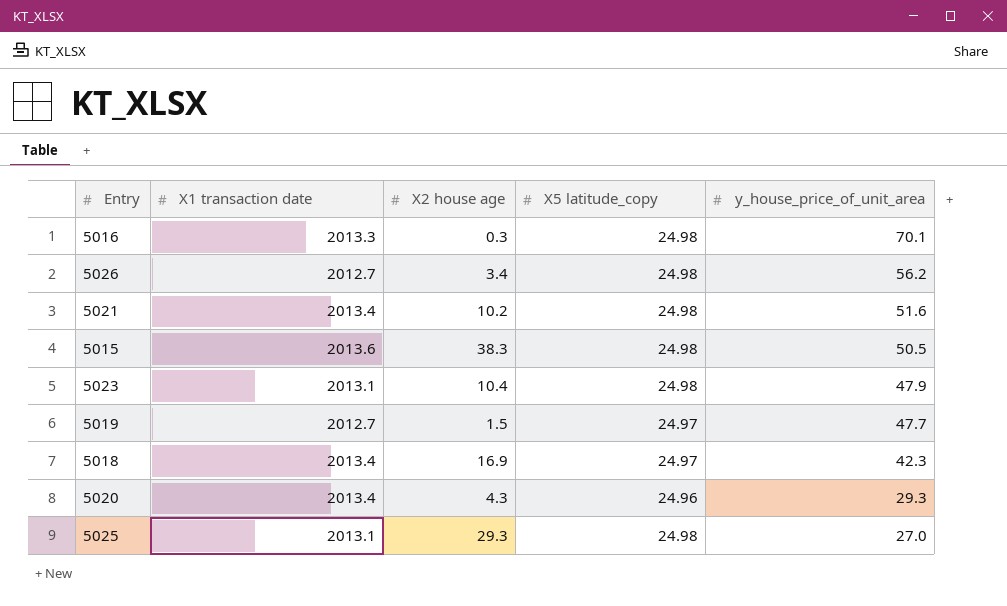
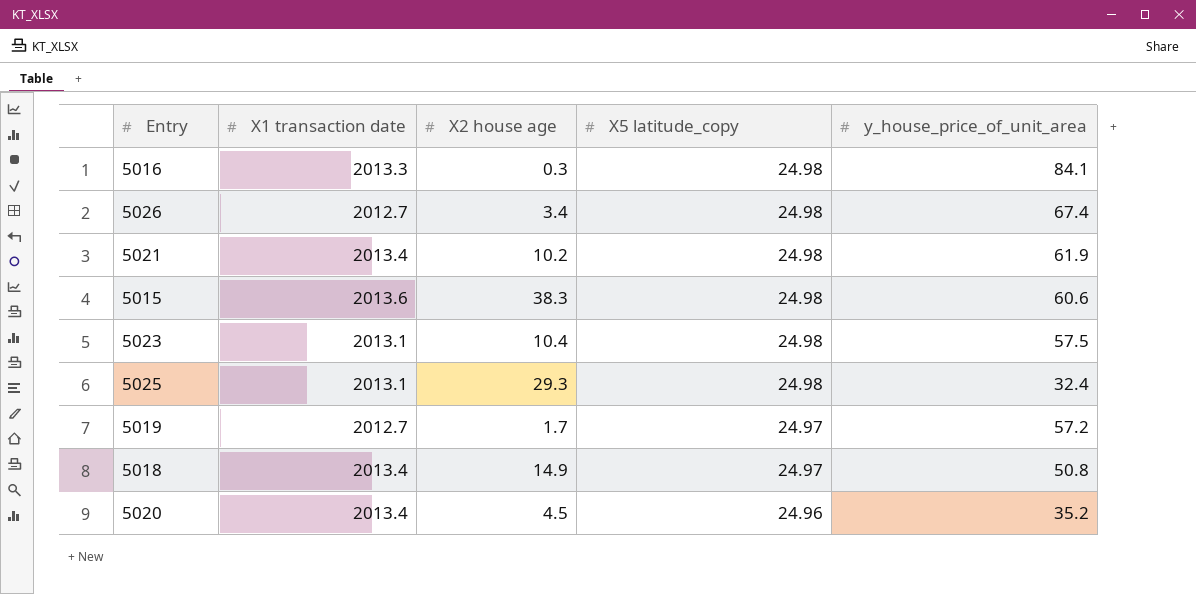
row order: y_house_price_of_unit_area descending -> X5 latitude_copy descending
5016 | y_house_price_of_unit_area: 70.1 -> 84.1
5026 | y_house_price_of_unit_area: 56.2 -> 67.4
5021 | y_house_price_of_unit_area: 51.6 -> 61.9
5015 | y_house_price_of_unit_area: 50.5 -> 60.6
5023 | y_house_price_of_unit_area: 47.9 -> 57.5
5025 | y_house_price_of_unit_area: 27.0 -> 32.4
5019 | X2 house age: 1.5 -> 1.7
5019 | y_house_price_of_unit_area: 47.7 -> 57.2
5018 | X2 house age: 16.9 -> 14.9
5018 | y_house_price_of_unit_area: 42.3 -> 50.8
5020 | X2 house age: 4.3 -> 4.5
5020 | y_house_price_of_unit_area: 29.3 -> 35.2

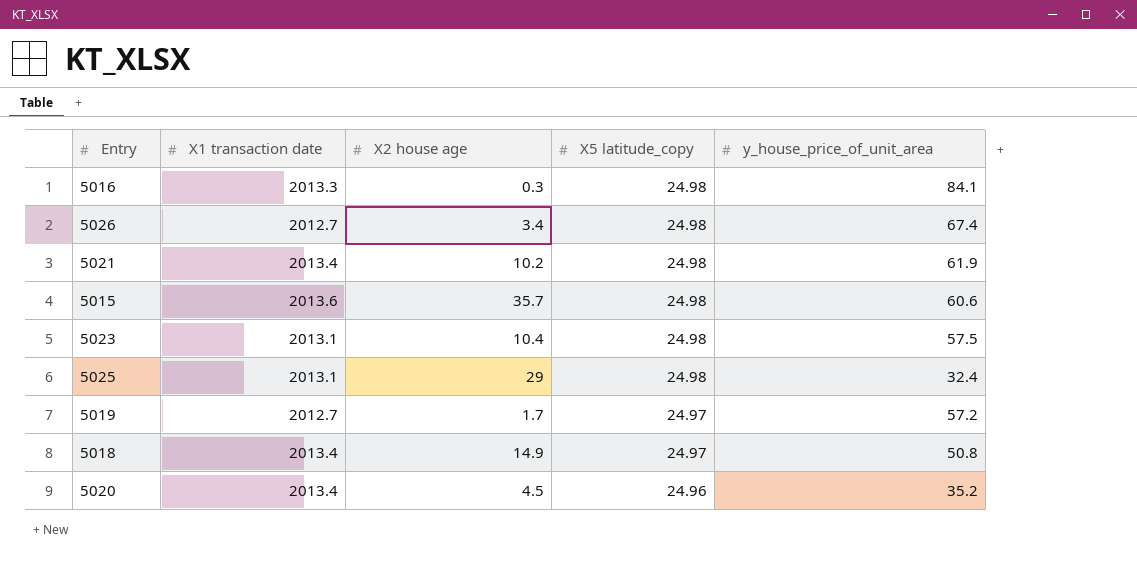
5015 | X2 house age: 38.3 -> 35.7
5025 | X2 house age: 29.3 -> 29

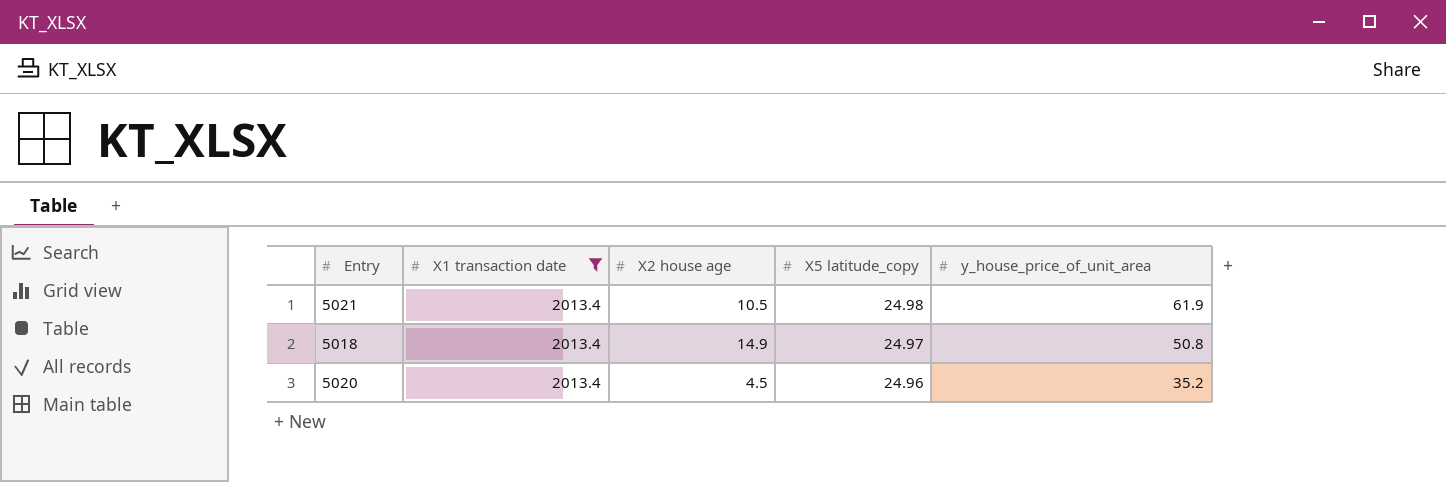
filter: none -> X1 transaction date = 2013.4
5021 | X2 house age: 10.2 -> 10.5

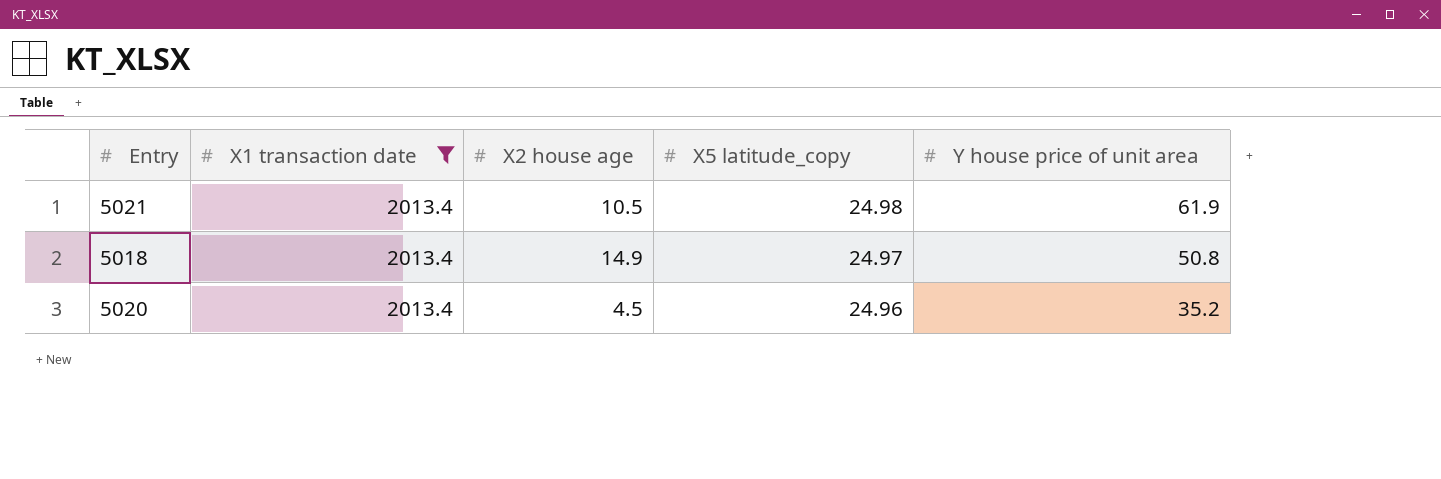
column name: y_house_price_of_unit_area -> Y house price of unit area

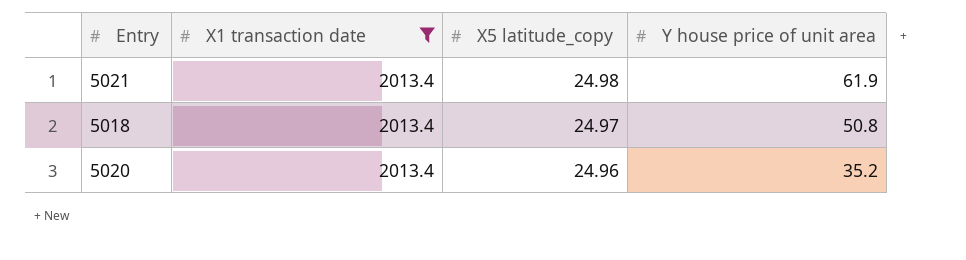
column X2 house age | position: 3 -> none

